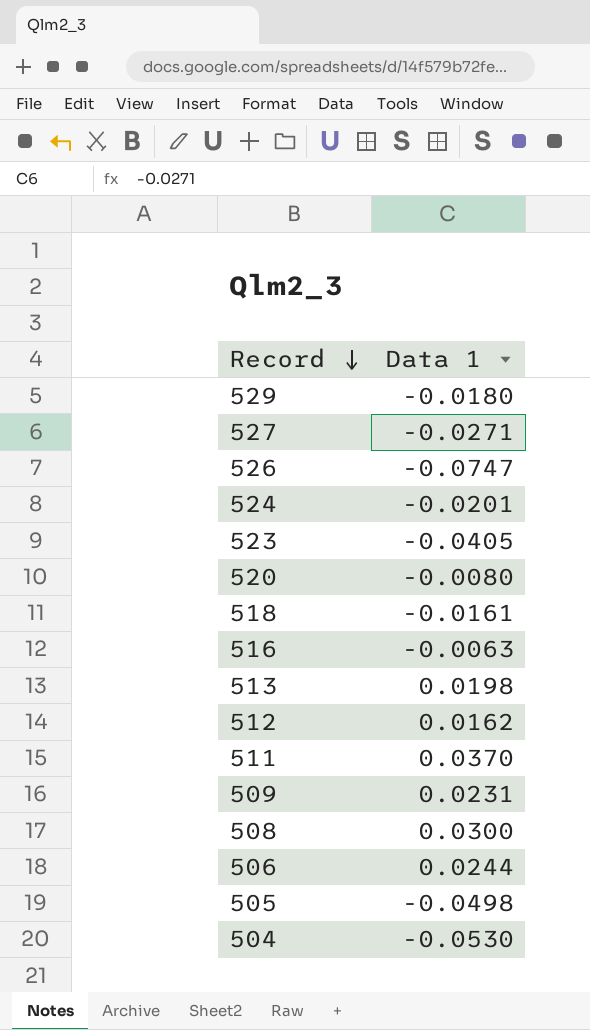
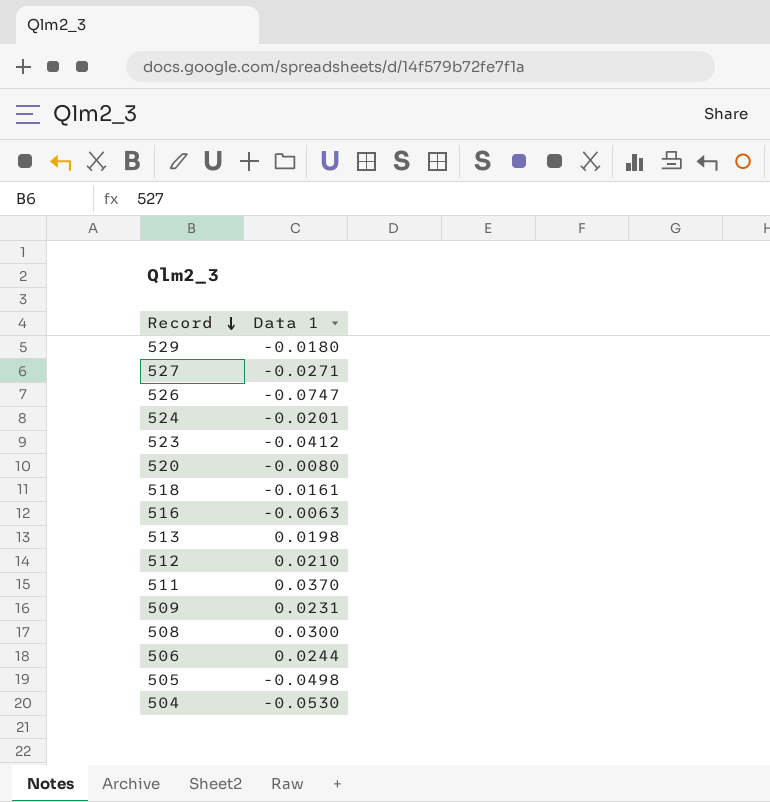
523 | Data 1: -0.0405 -> -0.0412
512 | Data 1: 0.0162 -> 0.0210

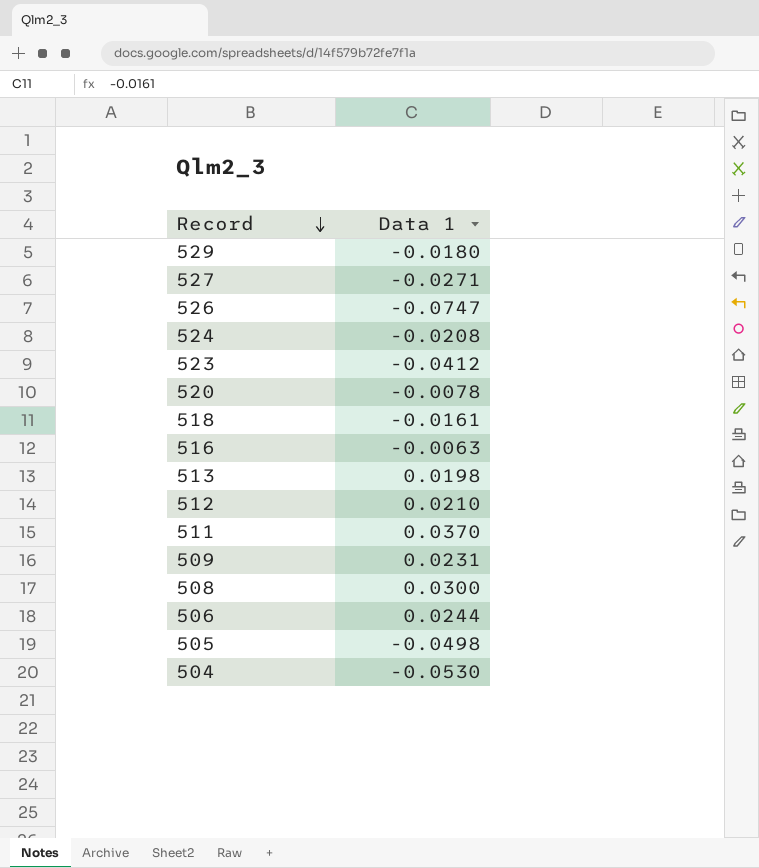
524 | Data 1: -0.0201 -> -0.0208
520 | Data 1: -0.0080 -> -0.0078

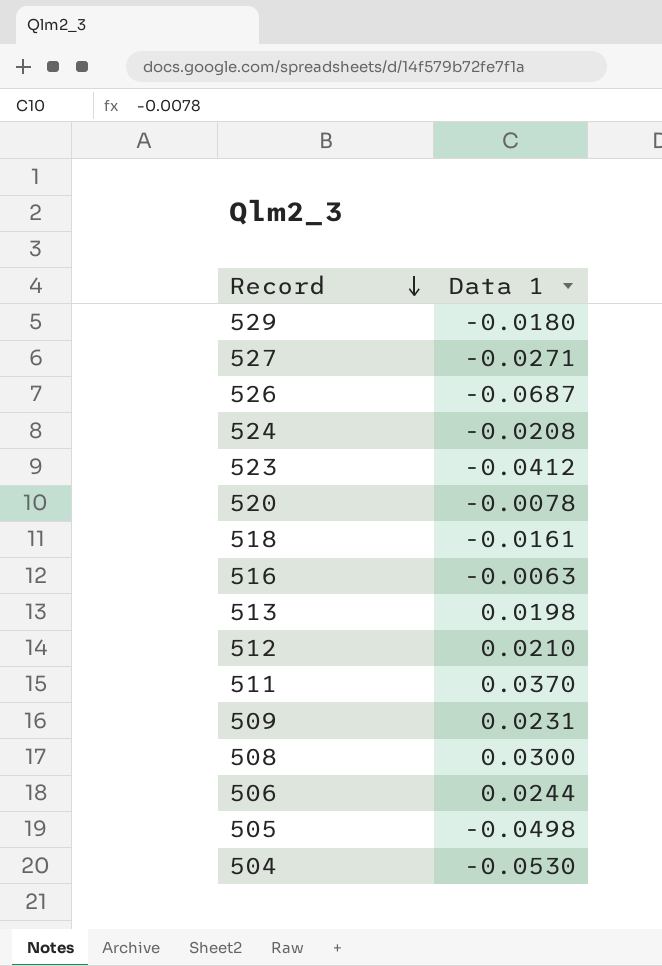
526 | Data 1: -0.0747 -> -0.0687

